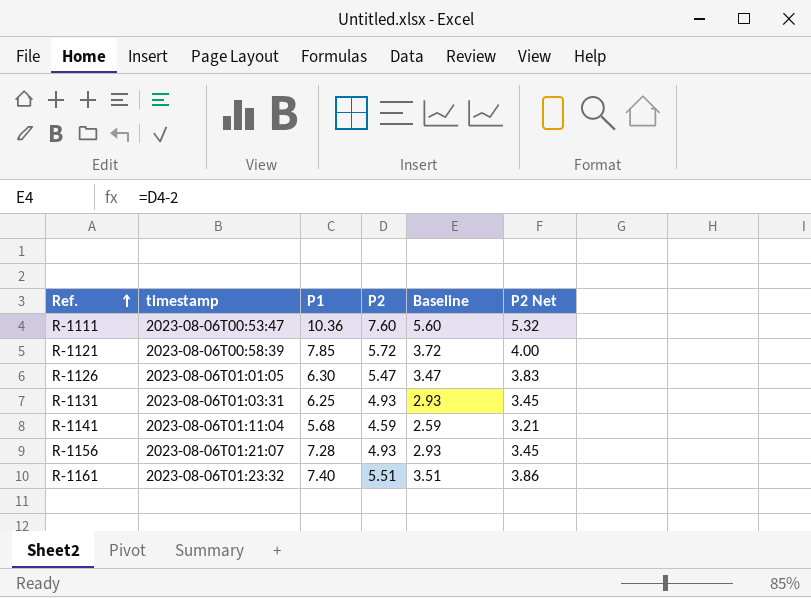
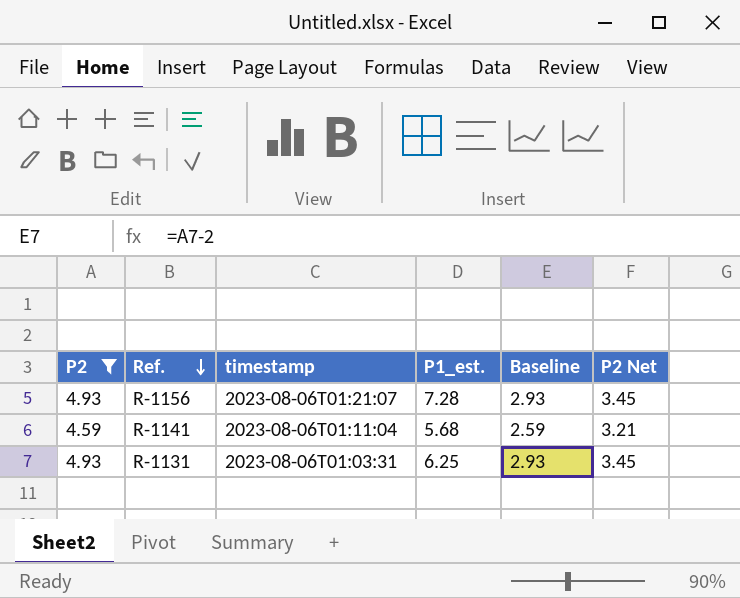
filter: none -> P2 <= 4.93
row order: Ref. ascending -> Ref. descending
column P2 | position: 4 -> 1
column name: P1 -> P1_est.

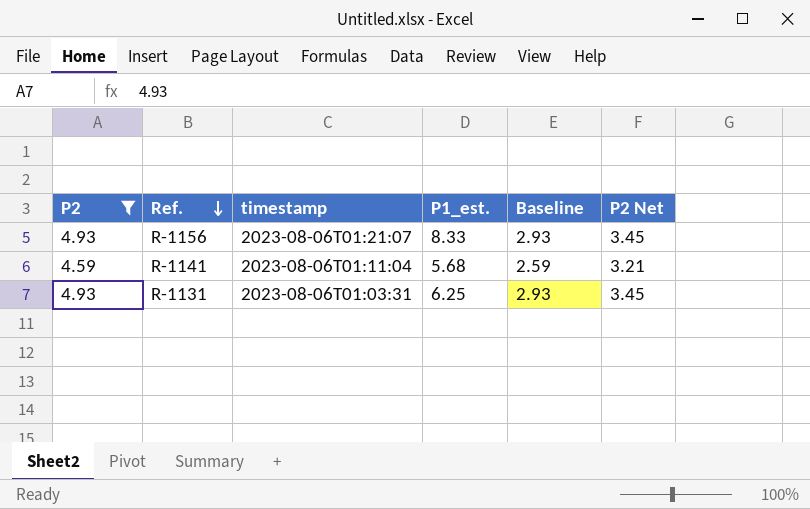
R-1156 | P1_est.: 7.28 -> 8.33

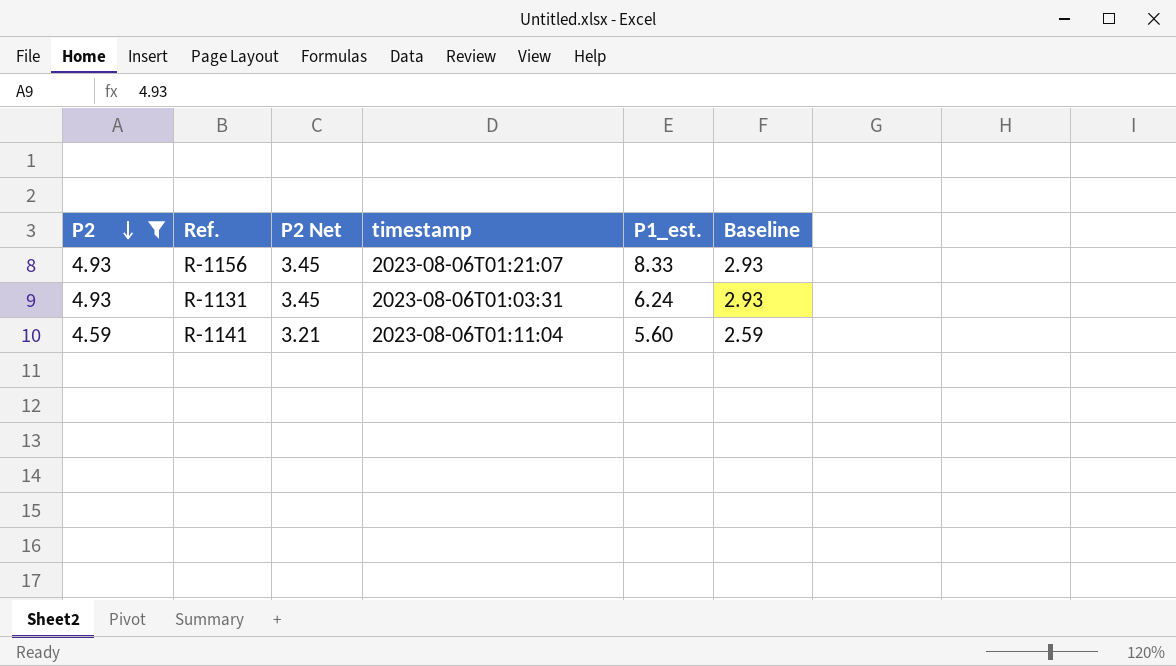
row order: Ref. descending -> P2 descending
column P2 Net | position: 6 -> 3
R-1131 | P1_est.: 6.25 -> 6.24
R-1141 | P1_est.: 5.68 -> 5.60

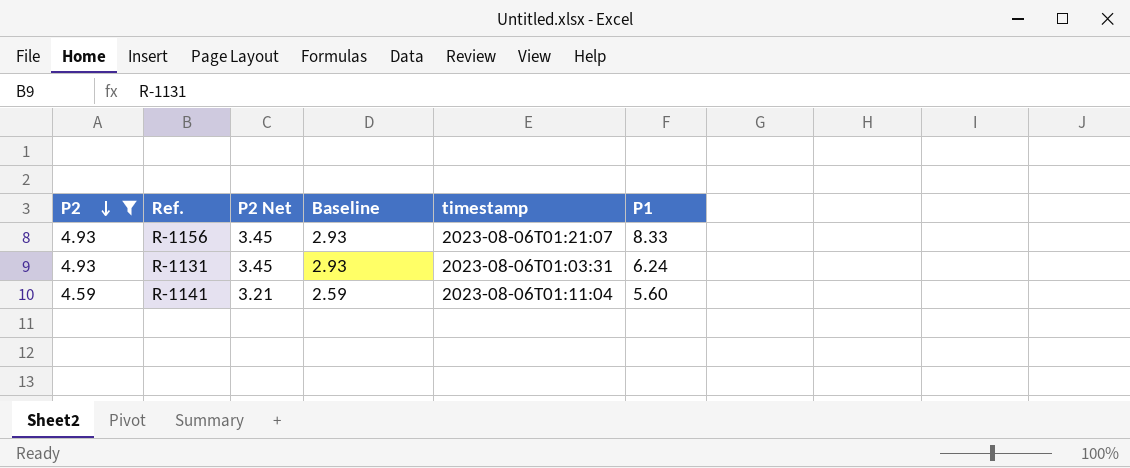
column Baseline | position: 6 -> 4
column name: P1_est. -> P1

